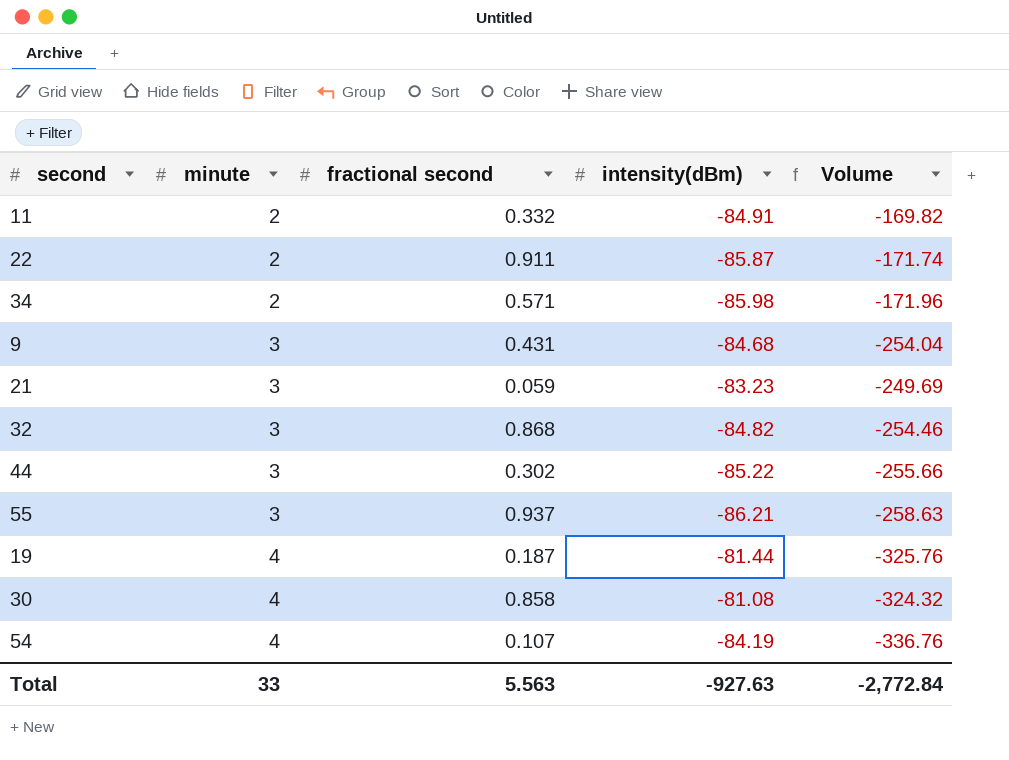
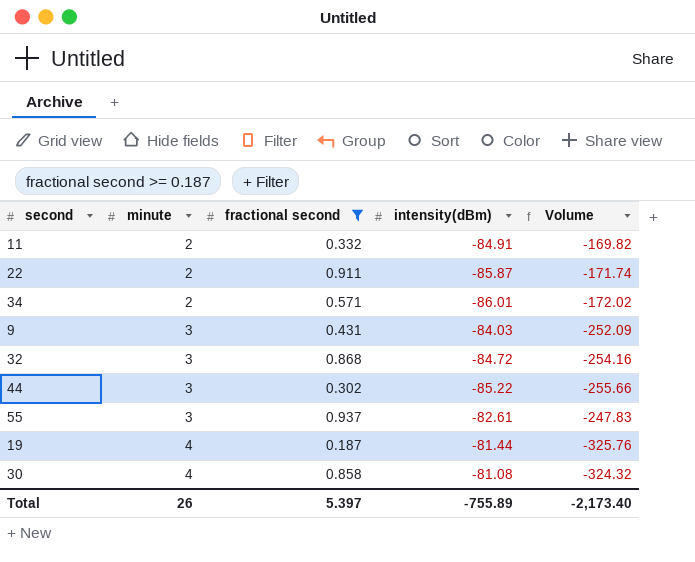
filter: none -> fractional second >= 0.187
34 | intensity(dBm): -85.98 -> -86.01
34 | Volume: -171.96 -> -172.02
9 | intensity(dBm): -84.68 -> -84.03
9 | Volume: -254.04 -> -252.09
32 | intensity(dBm): -84.82 -> -84.72
32 | Volume: -254.46 -> -254.16
55 | intensity(dBm): -86.21 -> -82.61
55 | Volume: -258.63 -> -247.83
Total | minute: 33 -> 26
Total | fractional second: 5.563 -> 5.397
Total | intensity(dBm): -927.63 -> -755.89
Total | Volume: -2,772.84 -> -2,173.40

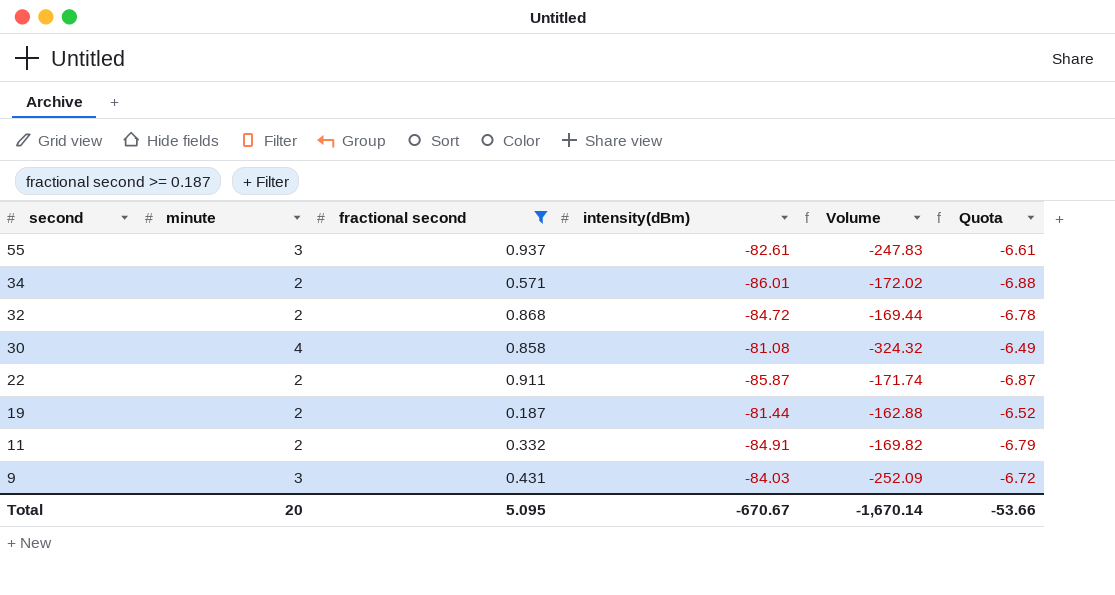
row order: minute ascending -> second descending
column Quota | formula: none -> [intensity(dBm)] * 0.08
row 44: 3 | 0.302 | -85.22 | -255.66 -> none
32 | minute: 3 -> 2
32 | Volume: -254.16 -> -169.44
19 | minute: 4 -> 2
19 | Volume: -325.76 -> -162.88
Total | minute: 26 -> 20
Total | fractional second: 5.397 -> 5.095
Total | intensity(dBm): -755.89 -> -670.67
Total | Volume: -2,173.40 -> -1,670.14

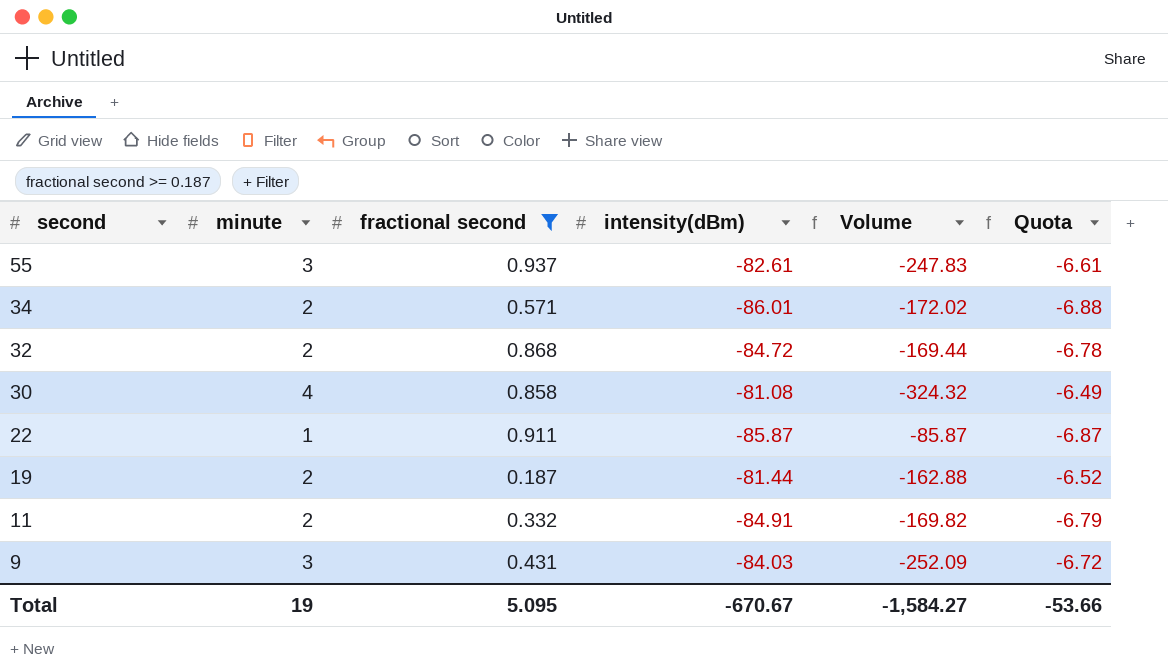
22 | minute: 2 -> 1
22 | Volume: -171.74 -> -85.87
Total | minute: 20 -> 19
Total | Volume: -1,670.14 -> -1,584.27

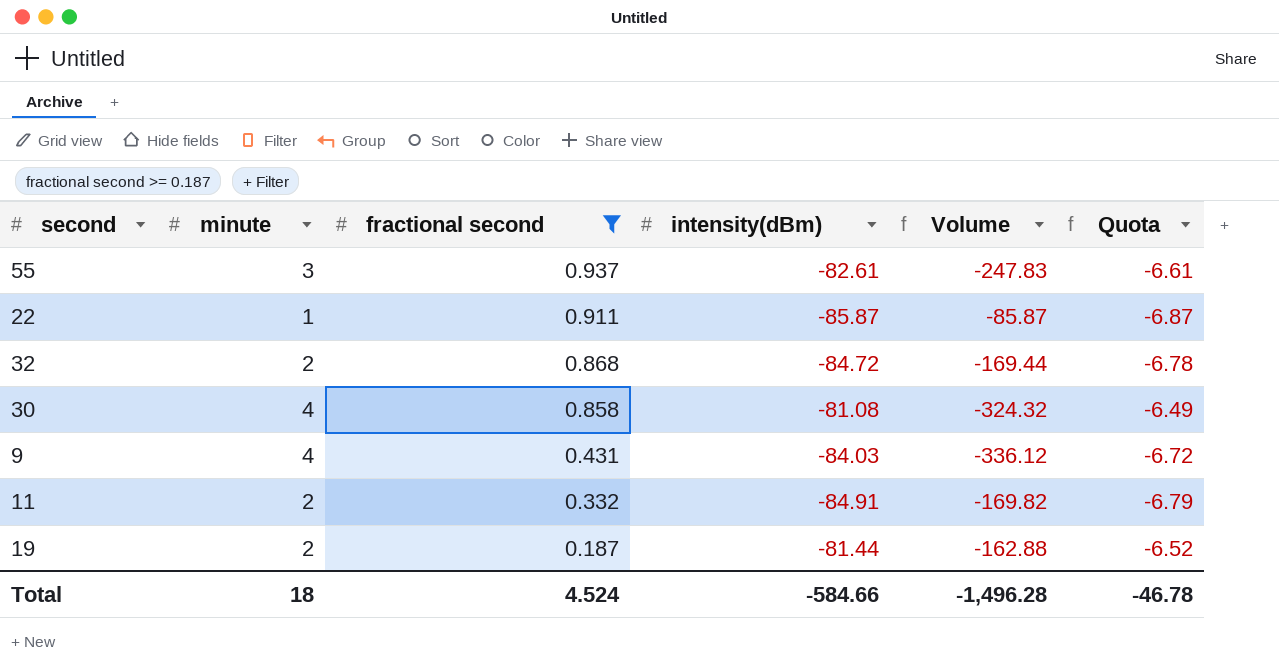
row order: second descending -> fractional second descending
row 34: 2 | 0.571 | -86.01 | -172.02 | -6.88 -> none
9 | minute: 3 -> 4
9 | Volume: -252.09 -> -336.12
Total | minute: 19 -> 18
Total | fractional second: 5.095 -> 4.524
Total | intensity(dBm): -670.67 -> -584.66
Total | Volume: -1,584.27 -> -1,496.28
Total | Quota: -53.66 -> -46.78

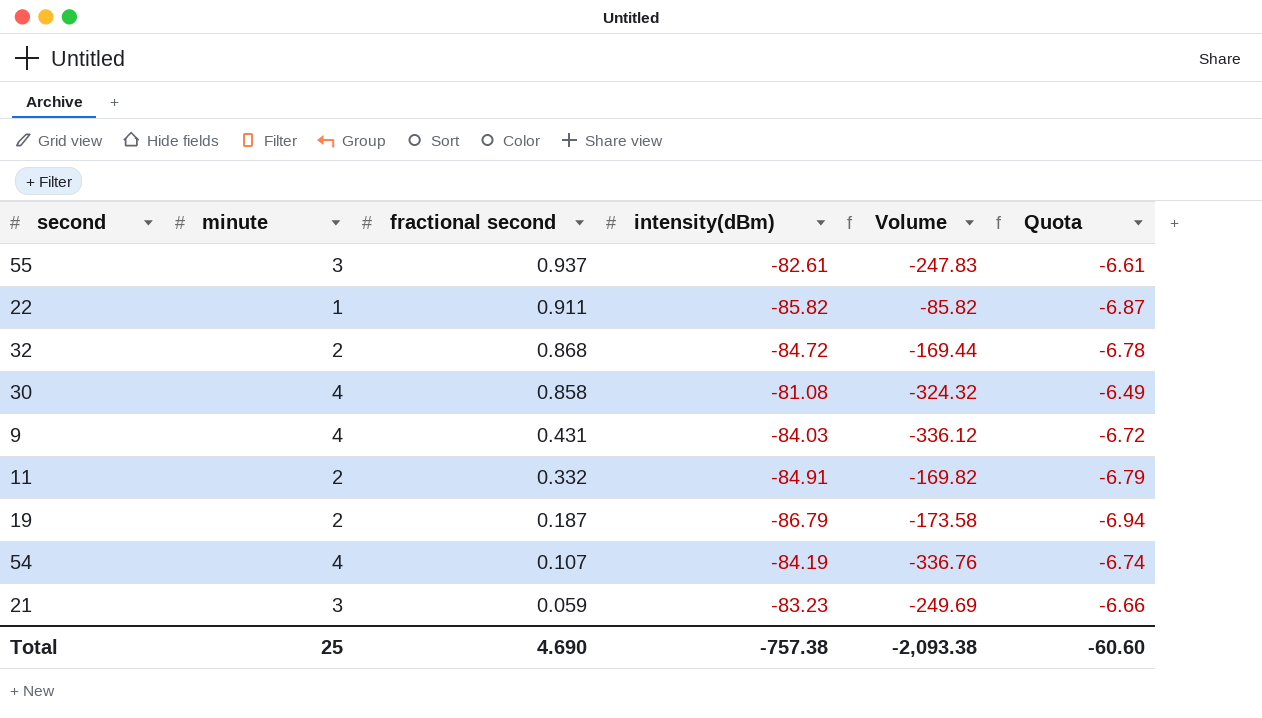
filter: fractional second >= 0.187 -> none
22 | intensity(dBm): -85.87 -> -85.82
22 | Volume: -85.87 -> -85.82
19 | intensity(dBm): -81.44 -> -86.79
19 | Volume: -162.88 -> -173.58
19 | Quota: -6.52 -> -6.94
Total | minute: 18 -> 25
Total | fractional second: 4.524 -> 4.690
Total | intensity(dBm): -584.66 -> -757.38
Total | Volume: -1,496.28 -> -2,093.38
Total | Quota: -46.78 -> -60.60

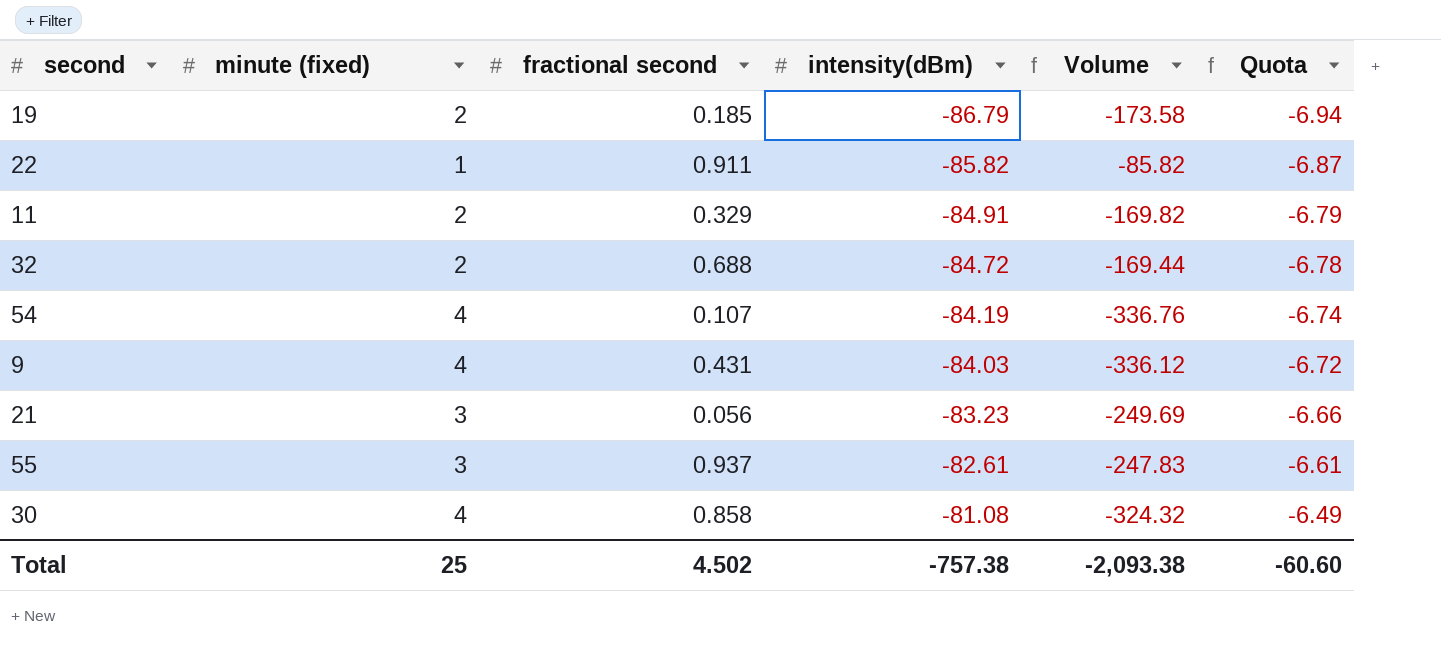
row order: fractional second descending -> intensity(dBm) ascending
column name: minute -> minute (fixed)
19 | fractional second: 0.187 -> 0.185
11 | fractional second: 0.332 -> 0.329
32 | fractional second: 0.868 -> 0.688
21 | fractional second: 0.059 -> 0.056
Total | fractional second: 4.690 -> 4.502

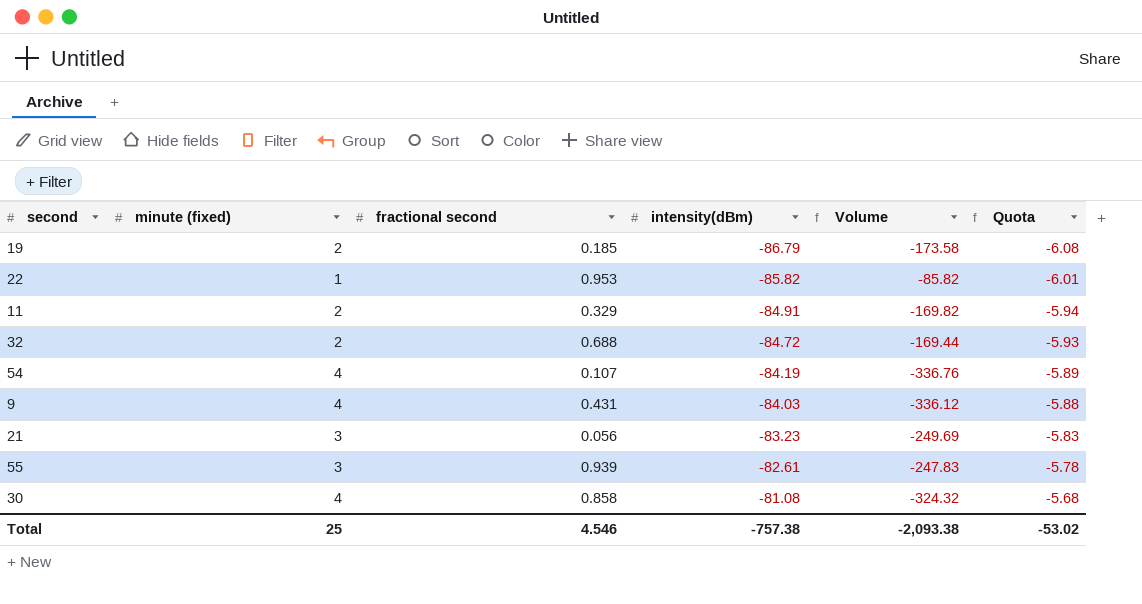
column Quota | formula: [intensity(dBm)] * 0.08 -> [intensity(dBm)] * 0.07
22 | fractional second: 0.911 -> 0.953
55 | fractional second: 0.937 -> 0.939
Total | fractional second: 4.502 -> 4.546
Total | Quota: -60.60 -> -53.02

